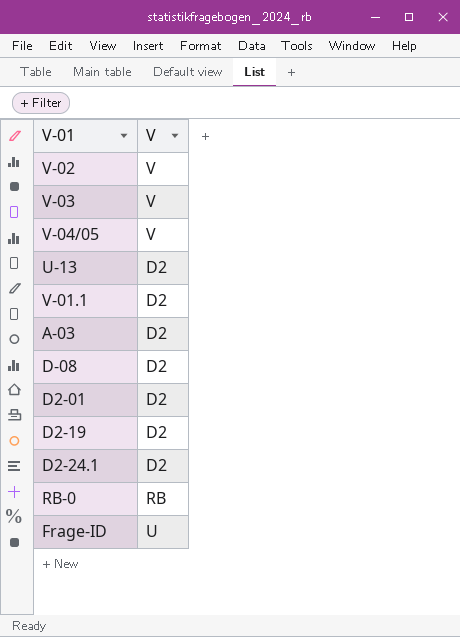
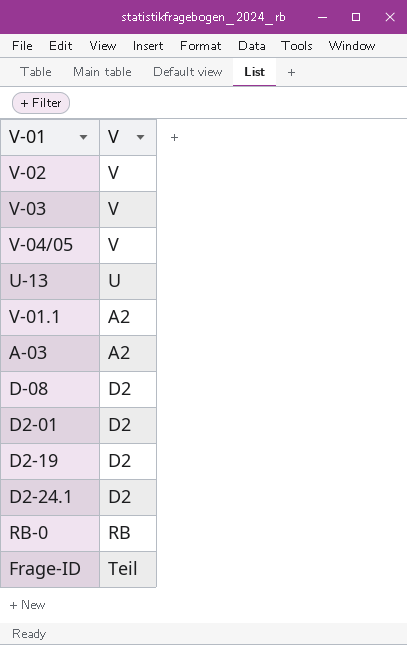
U-13 | V: D2 -> U
V-01.1 | V: D2 -> A2
A-03 | V: D2 -> A2
Frage-ID | V: U -> Teil

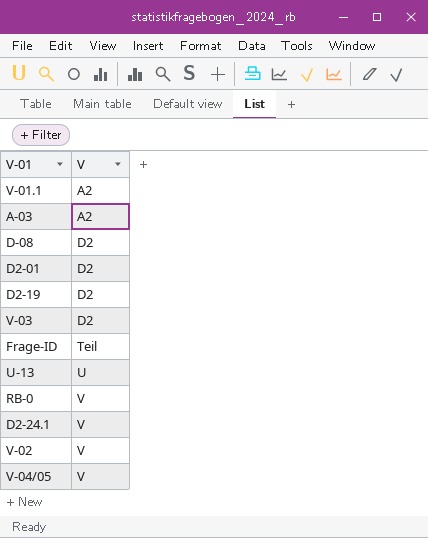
row order: none -> V ascending
V-03 | V: V -> D2
RB-0 | V: RB -> V
D2-24.1 | V: D2 -> V

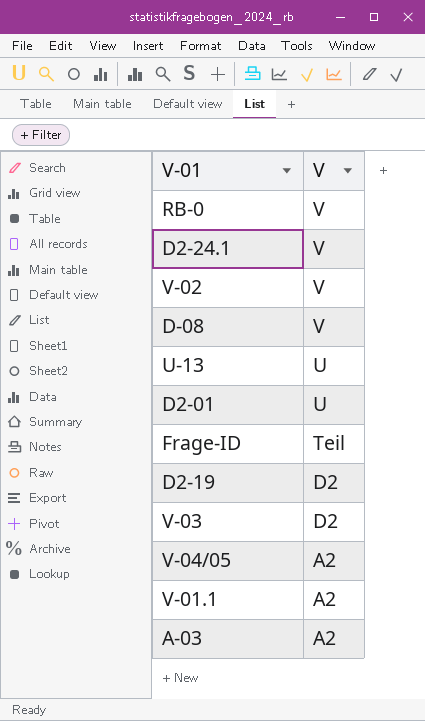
row order: V ascending -> V descending
D-08 | V: D2 -> V
D2-01 | V: D2 -> U
V-04/05 | V: V -> A2

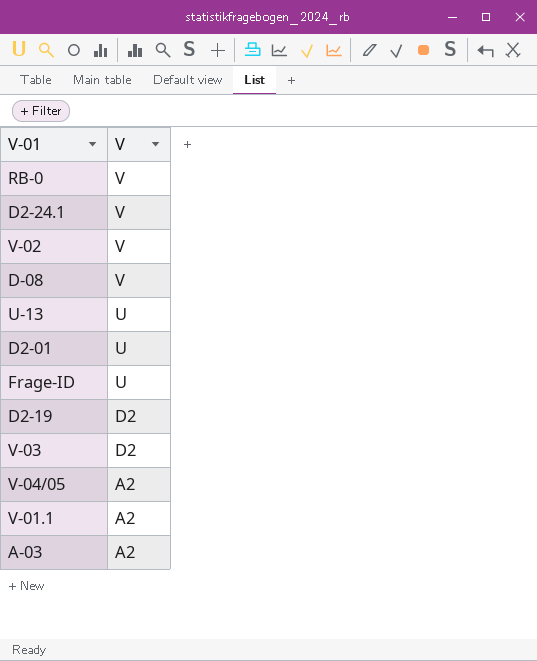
Frage-ID | V: Teil -> U

